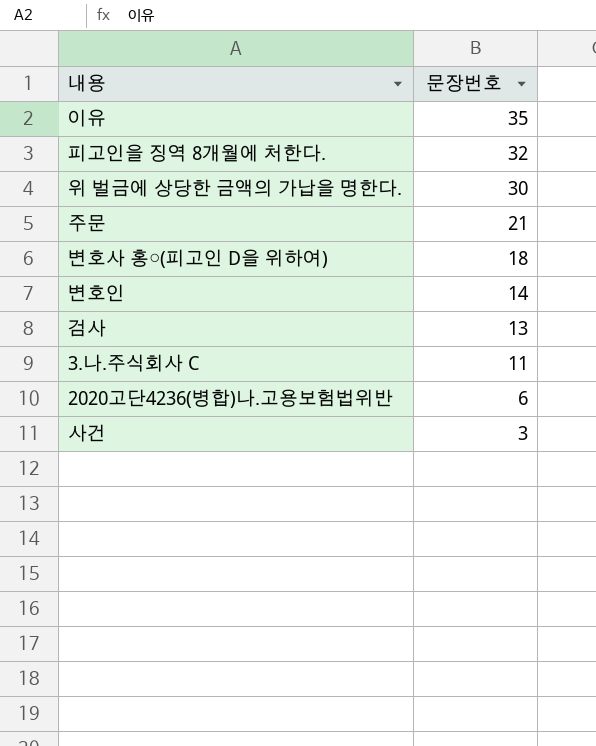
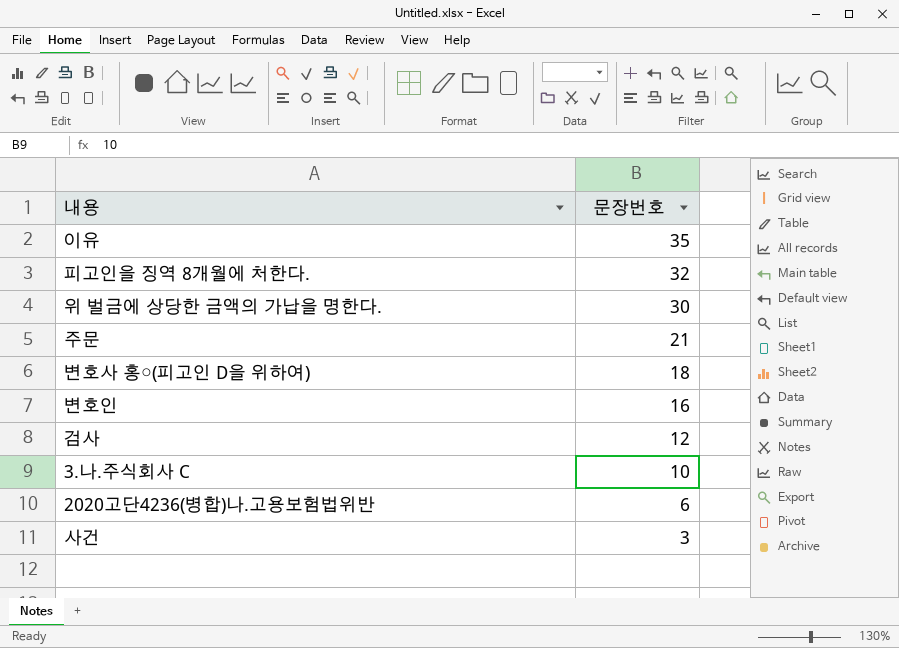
변호인 | 문장번호: 14 -> 16
검사 | 문장번호: 13 -> 12
3.나.주식회사 C | 문장번호: 11 -> 10

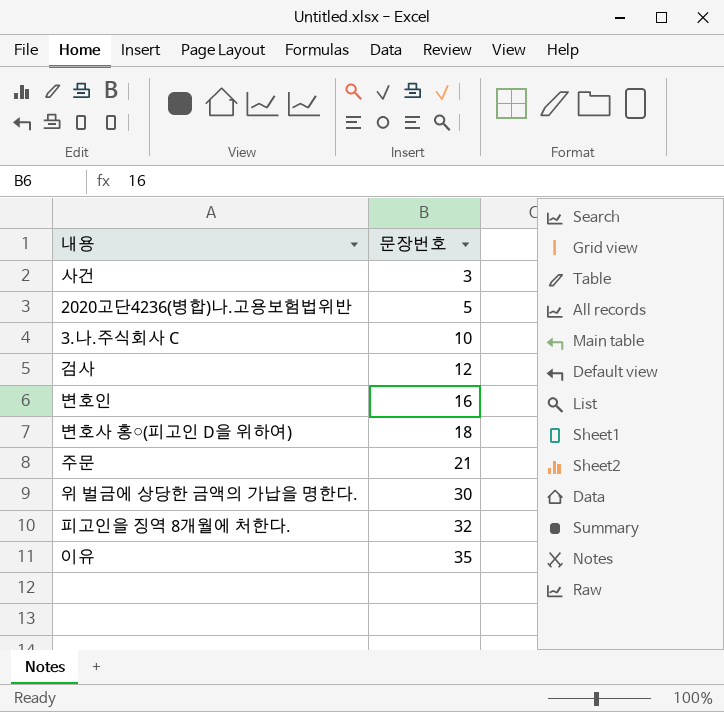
row order: 문장번호 descending -> 문장번호 ascending
2020고단4236(병합)나.고용보험법위반 | 문장번호: 6 -> 5

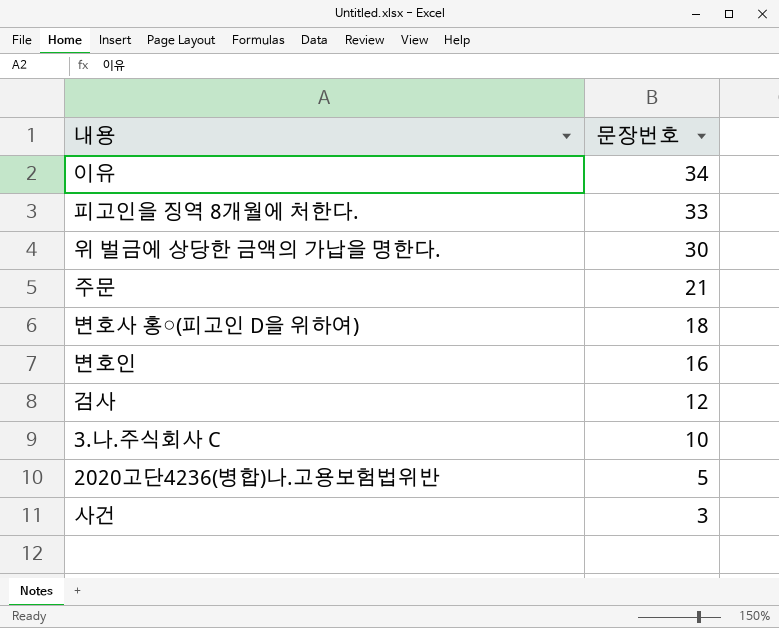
row order: 문장번호 ascending -> 문장번호 descending
이유 | 문장번호: 35 -> 34
피고인을 징역 8개월에 처한다. | 문장번호: 32 -> 33

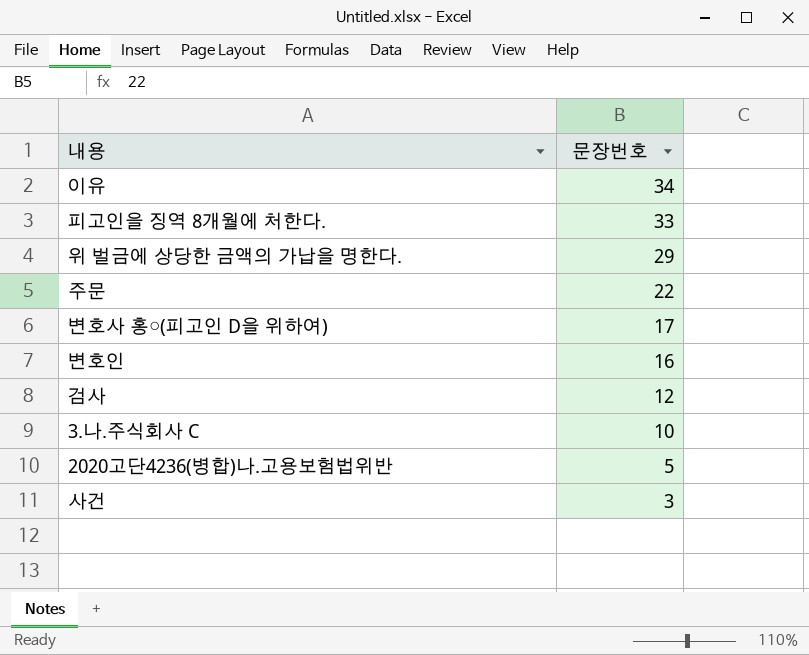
위 벌금에 상당한 금액의 가납을 명한다. | 문장번호: 30 -> 29
주문 | 문장번호: 21 -> 22
변호사 홍○(피고인 D을 위하여) | 문장번호: 18 -> 17

